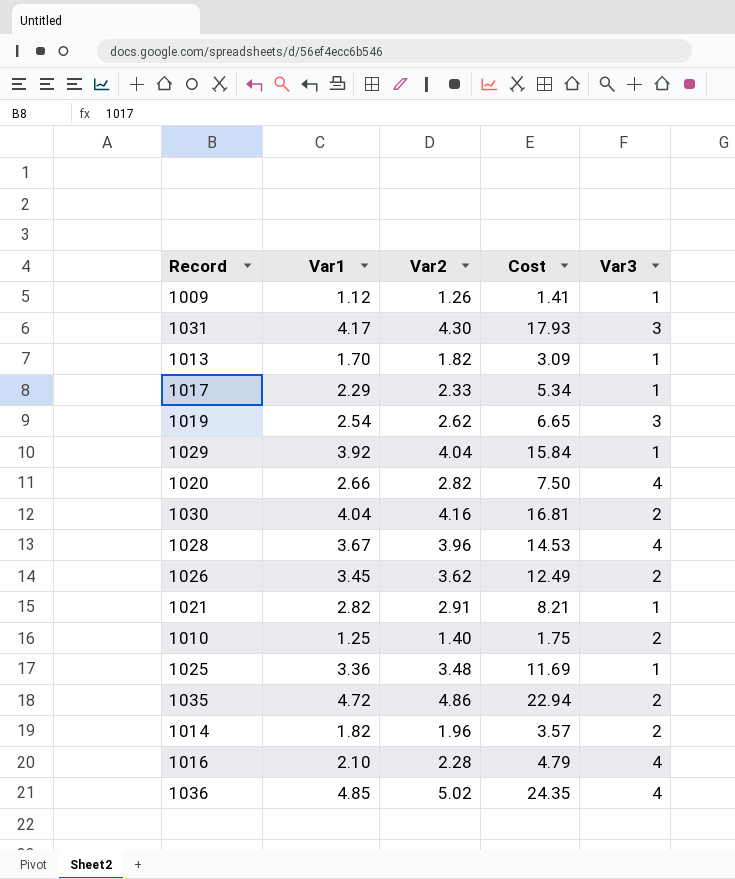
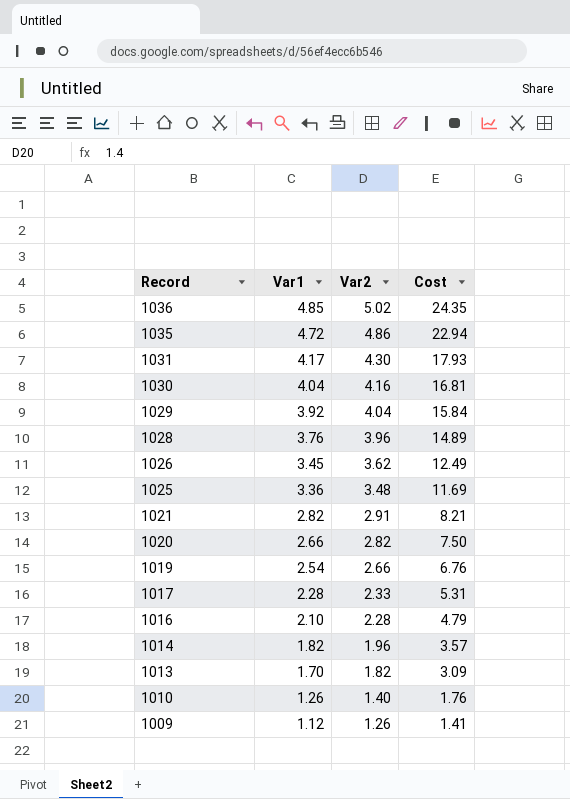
row order: none -> Record descending
column Var3 | position: 5 -> none
1028 | Var1: 3.67 -> 3.76
1028 | Cost: 14.53 -> 14.89
1019 | Var2: 2.62 -> 2.66
1019 | Cost: 6.65 -> 6.76
1017 | Var1: 2.29 -> 2.28
1017 | Cost: 5.34 -> 5.31
1010 | Var1: 1.25 -> 1.26
1010 | Cost: 1.75 -> 1.76

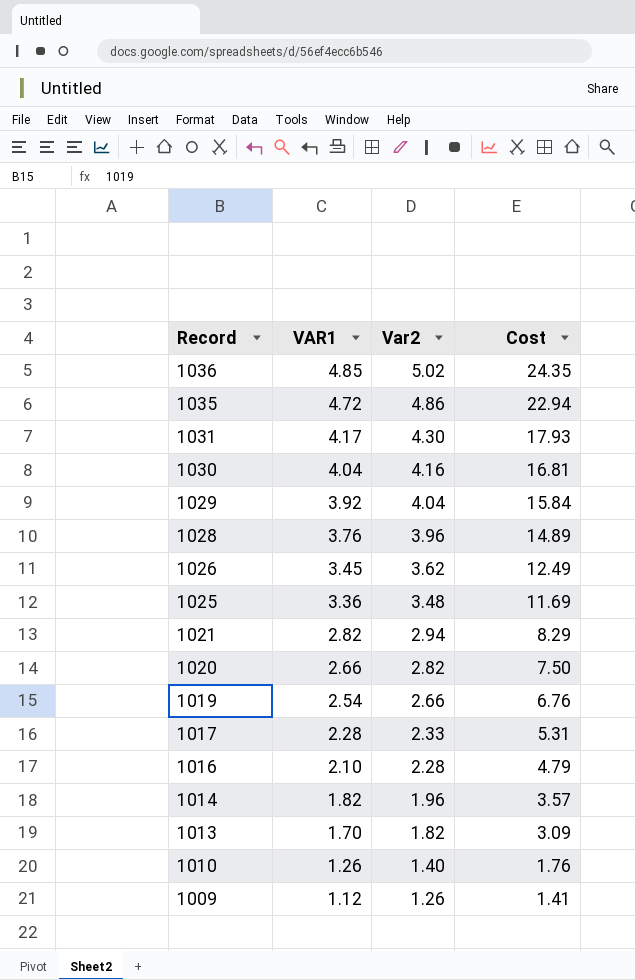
column name: Var1 -> VAR1
1021 | Var2: 2.91 -> 2.94
1021 | Cost: 8.21 -> 8.29

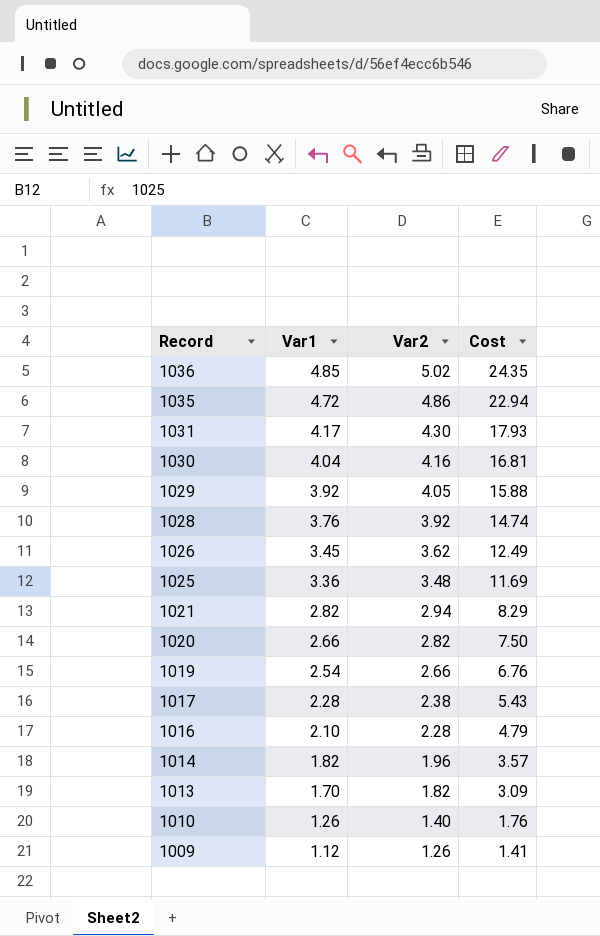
column name: VAR1 -> Var1
1029 | Var2: 4.04 -> 4.05
1029 | Cost: 15.84 -> 15.88
1028 | Var2: 3.96 -> 3.92
1028 | Cost: 14.89 -> 14.74
1017 | Var2: 2.33 -> 2.38
1017 | Cost: 5.31 -> 5.43

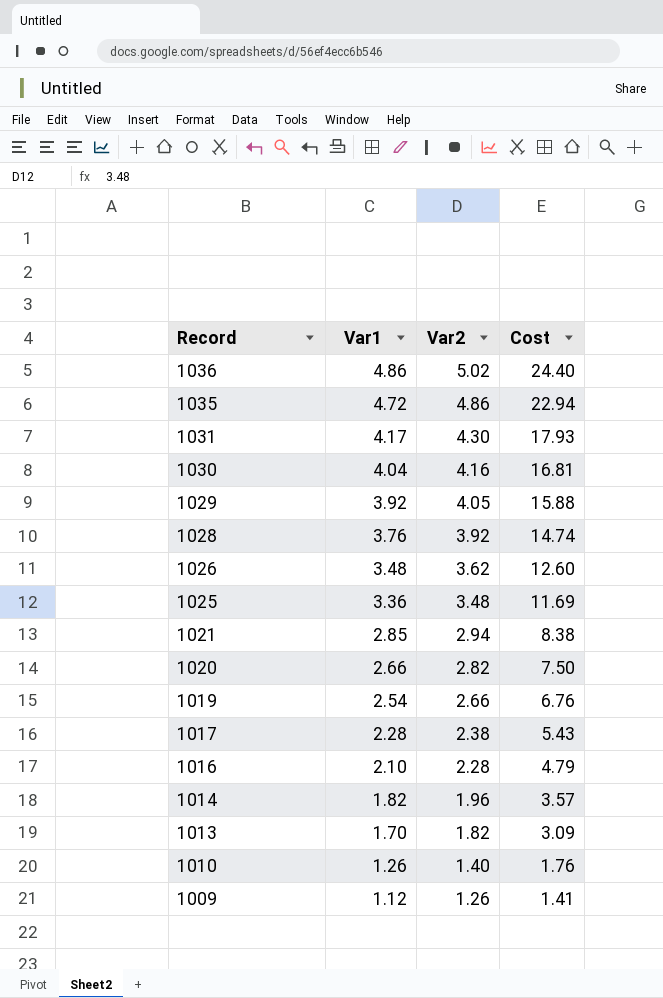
1036 | Var1: 4.85 -> 4.86
1036 | Cost: 24.35 -> 24.40
1026 | Var1: 3.45 -> 3.48
1026 | Cost: 12.49 -> 12.60
1021 | Var1: 2.82 -> 2.85
1021 | Cost: 8.29 -> 8.38

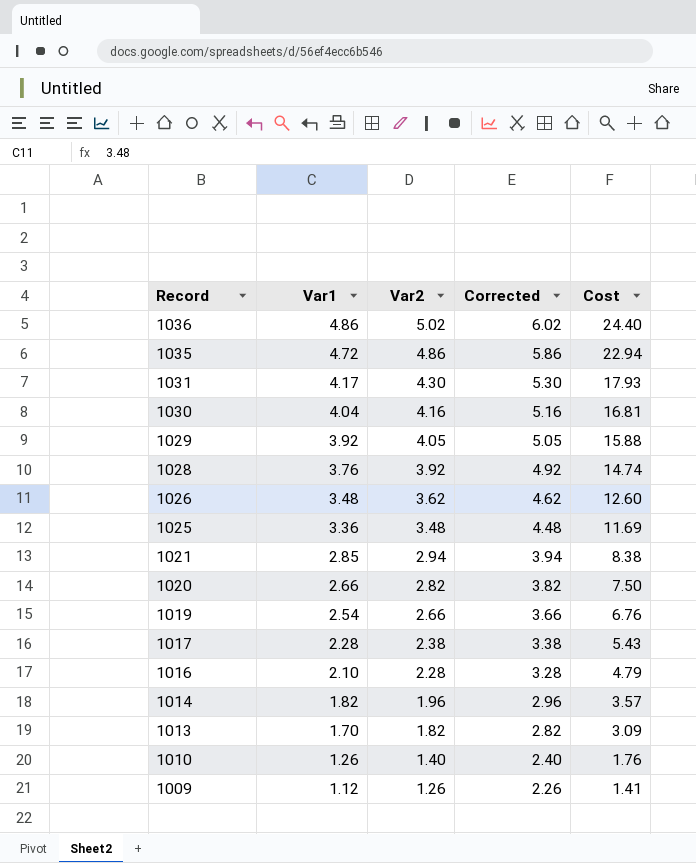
column Corrected | formula: none -> [Var2] + 1

